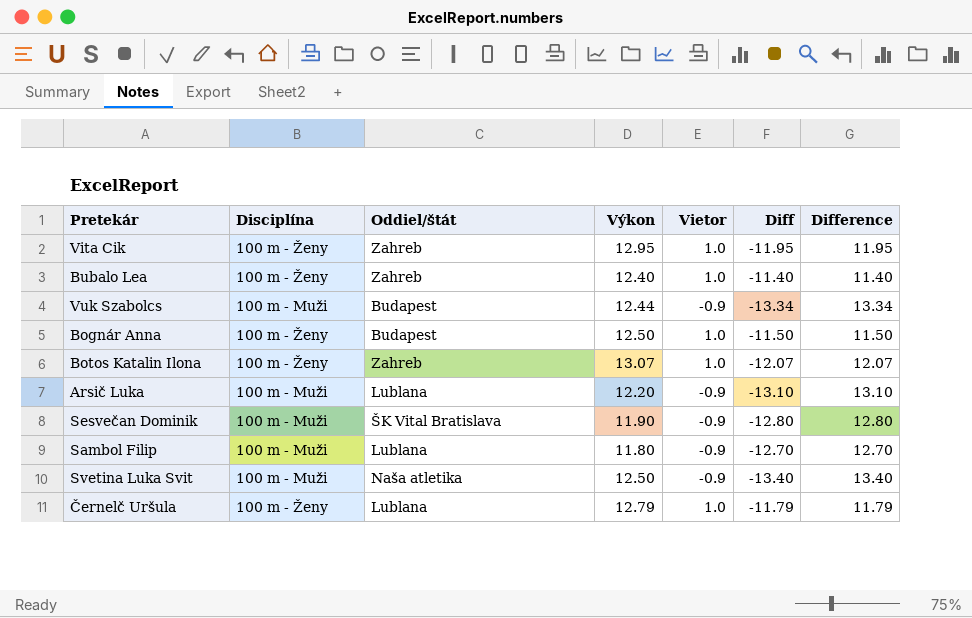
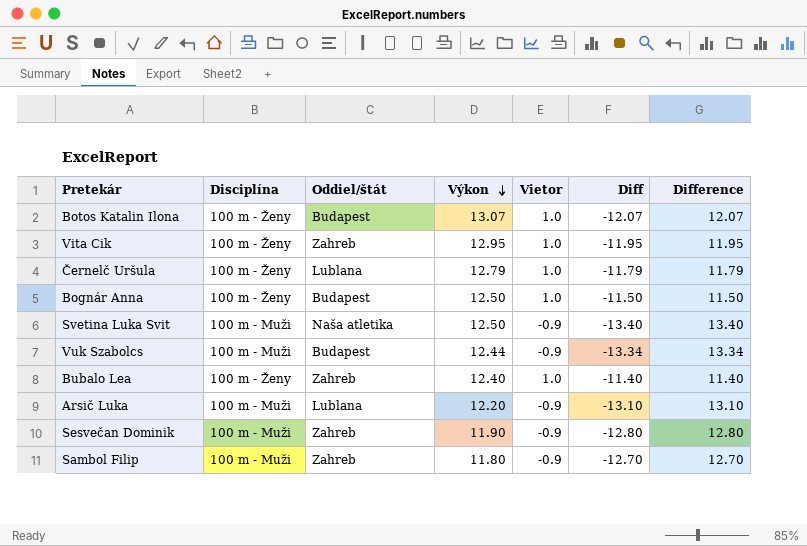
row order: none -> Výkon descending
Botos Katalin Ilona | Oddiel/štát: Zahreb -> Budapest
Sesvečan Dominik | Oddiel/štát: ŠK Vital Bratislava -> Zahreb
Sambol Filip | Oddiel/štát: Lublana -> Zahreb

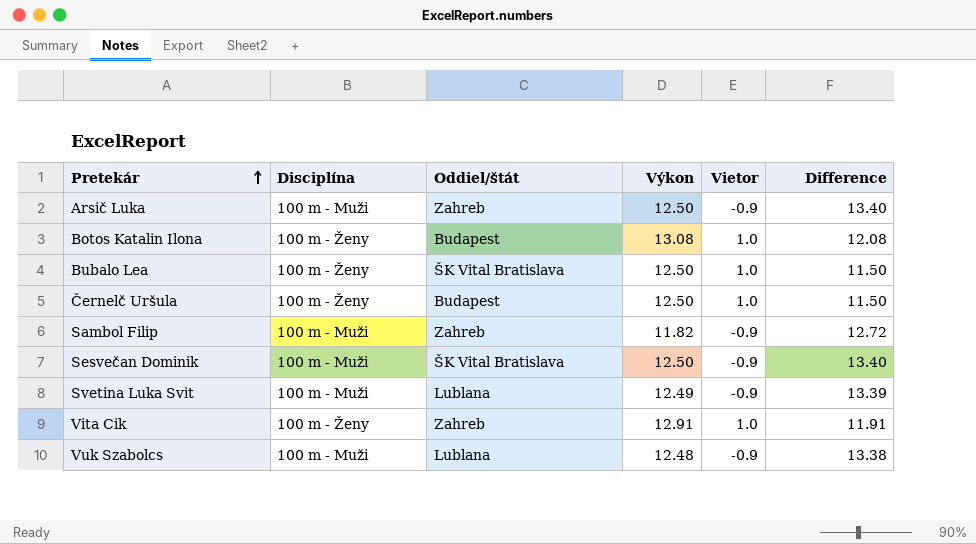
row order: Výkon descending -> Pretekár ascending
column Diff | formula: [Vietor] - [Výkon] -> none
row Bognár Anna: 100 m - Ženy | Budapest | 12.50 | 1.0 | -11.50 | 11.50 -> none
Arsič Luka | Oddiel/štát: Lublana -> Zahreb
Arsič Luka | Výkon: 12.20 -> 12.50
Arsič Luka | Difference: 13.10 -> 13.40
Botos Katalin Ilona | Výkon: 13.07 -> 13.08
Botos Katalin Ilona | Difference: 12.07 -> 12.08
Bubalo Lea | Oddiel/štát: Zahreb -> ŠK Vital Bratislava
Bubalo Lea | Výkon: 12.40 -> 12.50
Bubalo Lea | Difference: 11.40 -> 11.50
Černelč Uršula | Oddiel/štát: Lublana -> Budapest
Černelč Uršula | Výkon: 12.79 -> 12.50
Černelč Uršula | Difference: 11.79 -> 11.50
Sambol Filip | Výkon: 11.80 -> 11.82
Sambol Filip | Difference: 12.70 -> 12.72
Sesvečan Dominik | Oddiel/štát: Zahreb -> ŠK Vital Bratislava
Sesvečan Dominik | Výkon: 11.90 -> 12.50
Sesvečan Dominik | Difference: 12.80 -> 13.40
Svetina Luka Svit | Oddiel/štát: Naša atletika -> Lublana
Svetina Luka Svit | Výkon: 12.50 -> 12.49
Svetina Luka Svit | Difference: 13.40 -> 13.39
Vita Cik | Výkon: 12.95 -> 12.91
Vita Cik | Difference: 11.95 -> 11.91
Vuk Szabolcs | Oddiel/štát: Budapest -> Lublana
Vuk Szabolcs | Výkon: 12.44 -> 12.48
Vuk Szabolcs | Difference: 13.34 -> 13.38

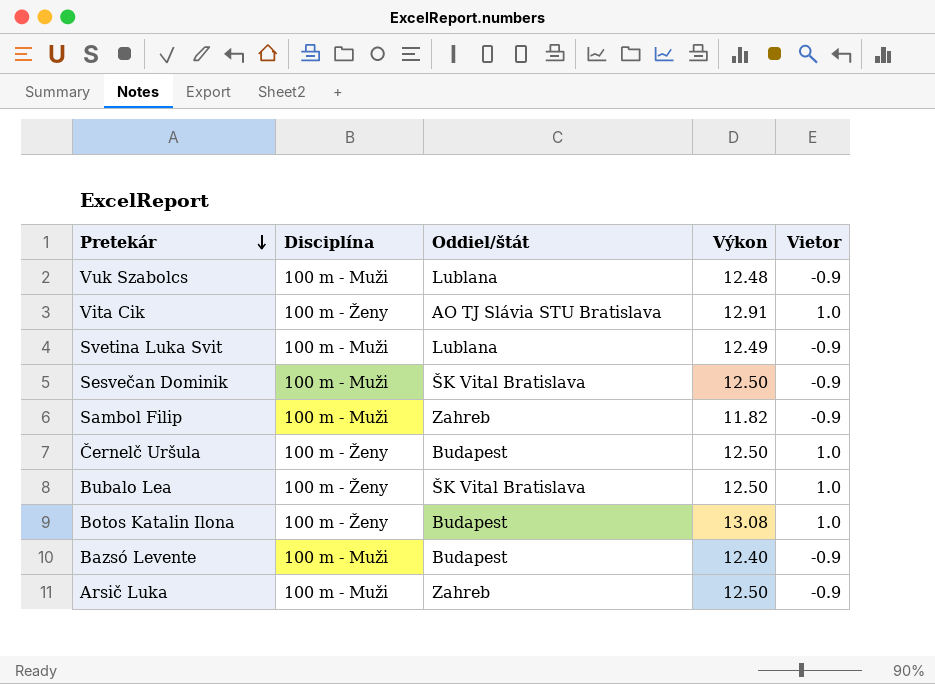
row order: Pretekár ascending -> Pretekár descending
column Difference | formula: [Výkon] - [Vietor] -> none
Vita Cik | Oddiel/štát: Zahreb -> AO TJ Slávia STU Bratislava
row Bazsó Levente: none -> 100 m - Muži | Budapest | 12.40 | -0.9

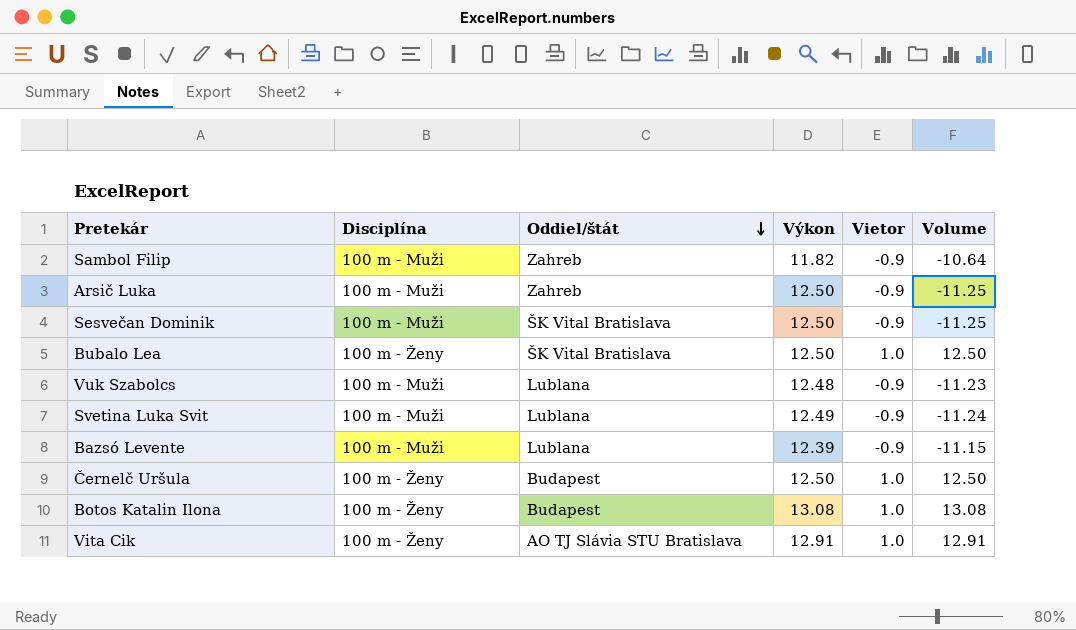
row order: Pretekár descending -> Oddiel/štát descending
column Volume | formula: none -> [Výkon] * [Vietor]
Bazsó Levente | Oddiel/štát: Budapest -> Lublana
Bazsó Levente | Výkon: 12.40 -> 12.39

